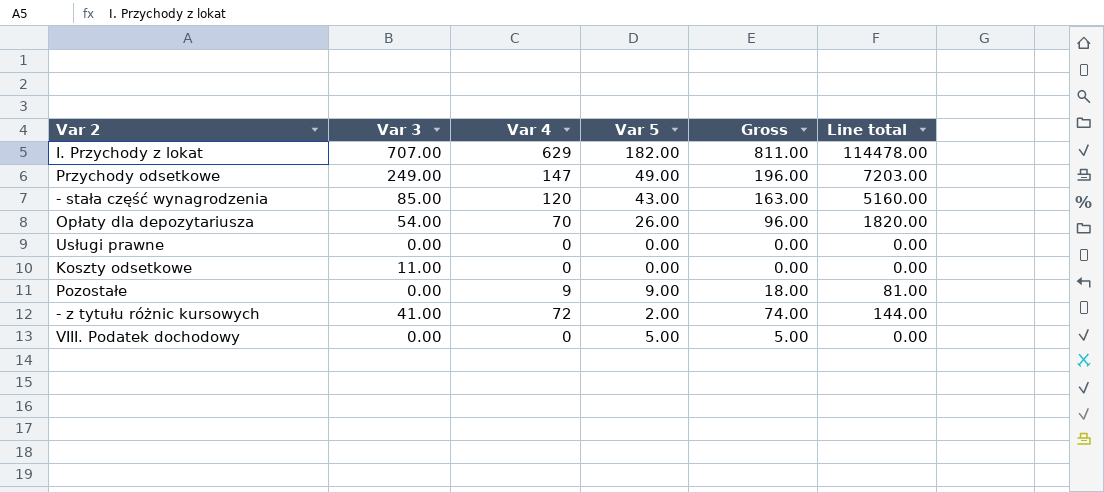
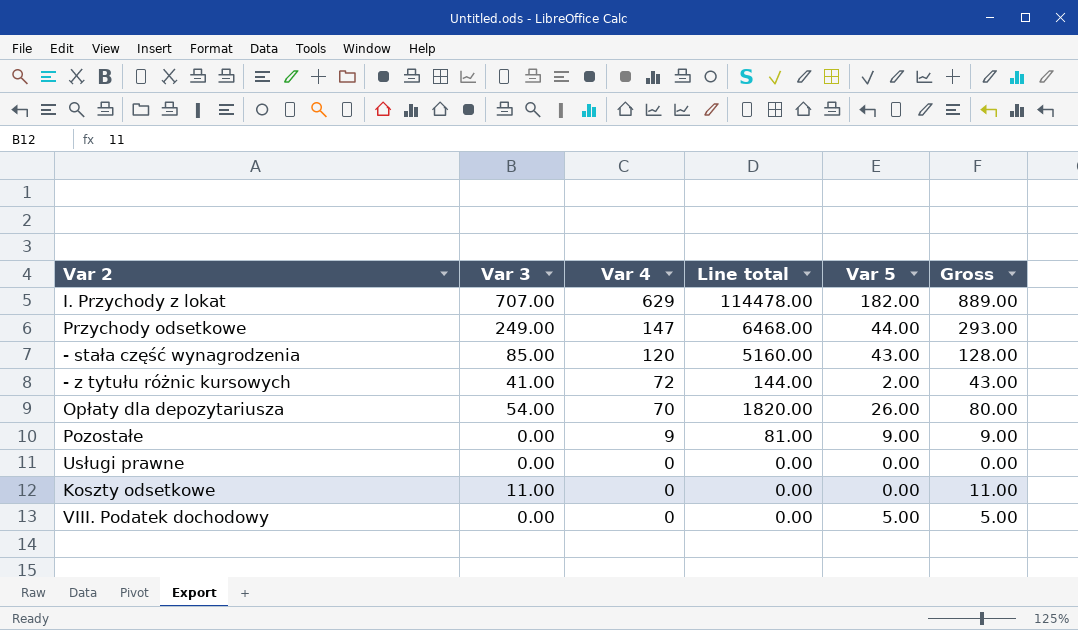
row order: none -> Var 4 descending
column Line total | position: 6 -> 4
column Gross | formula: [Var 4] + [Var 5] -> [Var 3] + [Var 5]
Przychody odsetkowe | Line total: 7203.00 -> 6468.00
Przychody odsetkowe | Var 5: 49.00 -> 44.00

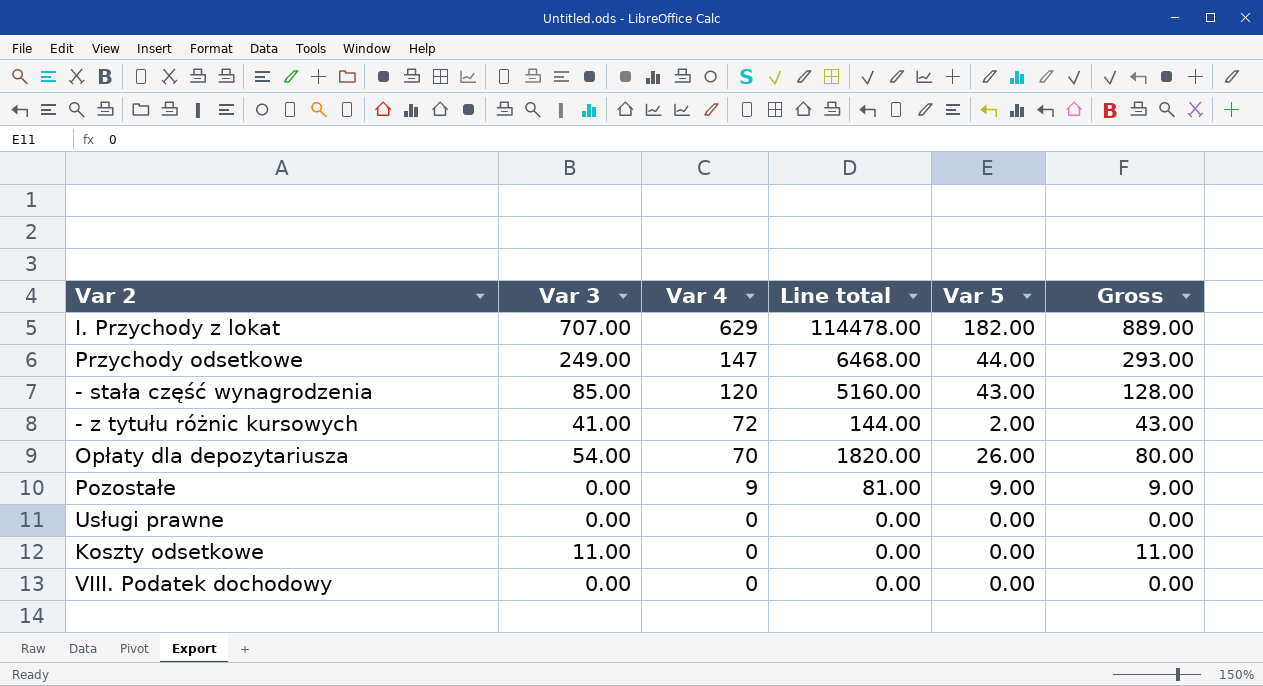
VIII. Podatek dochodowy | Var 5: 5.00 -> 0.00
VIII. Podatek dochodowy | Gross: 5.00 -> 0.00

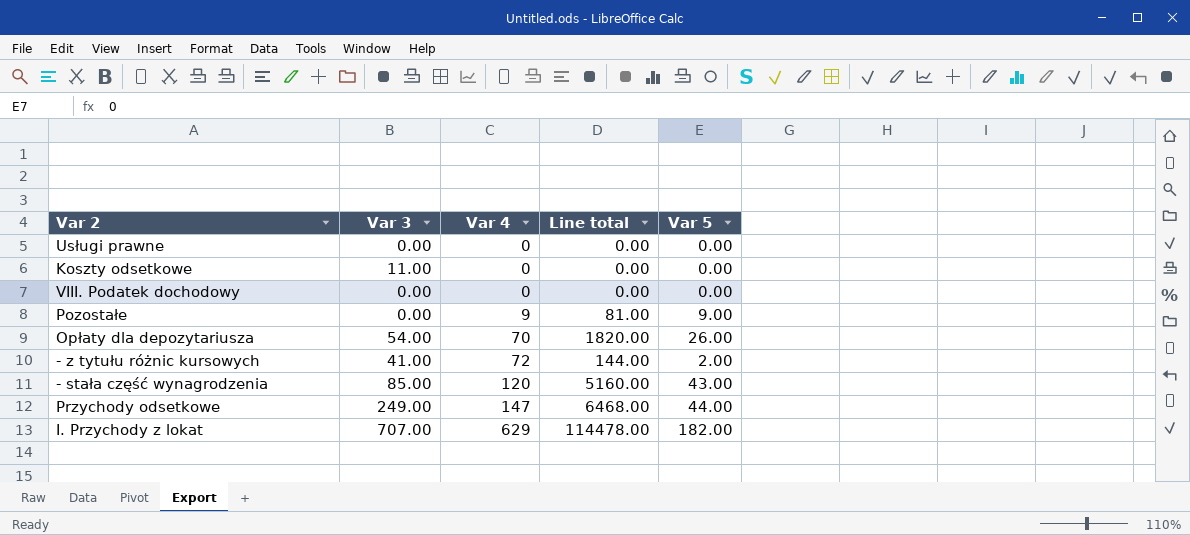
row order: Var 4 descending -> Var 4 ascending
column Gross | formula: [Var 3] + [Var 5] -> none

